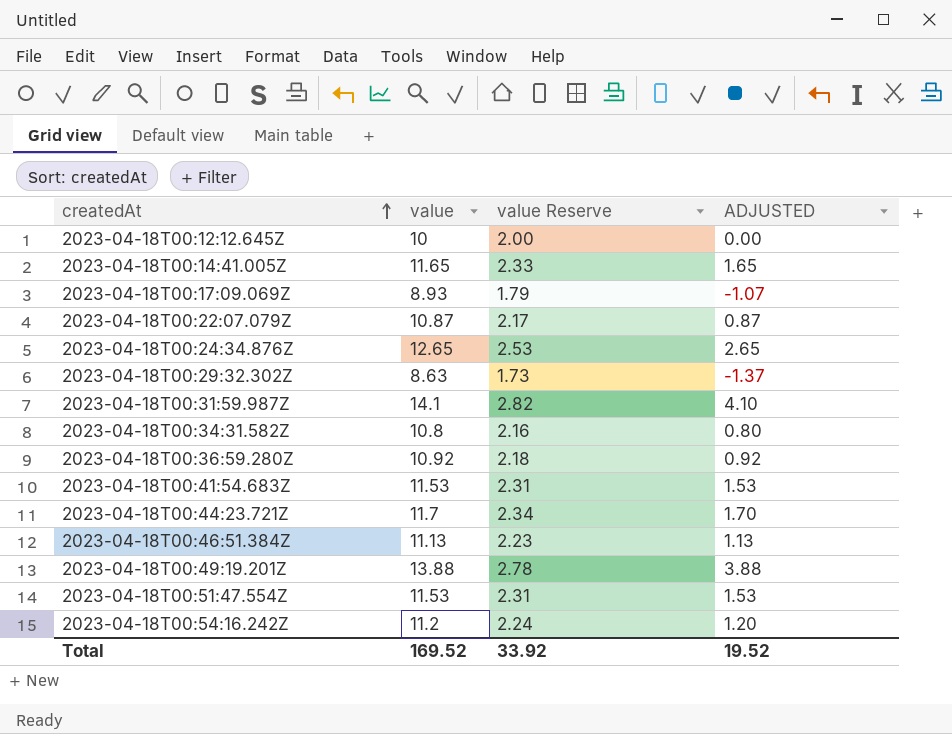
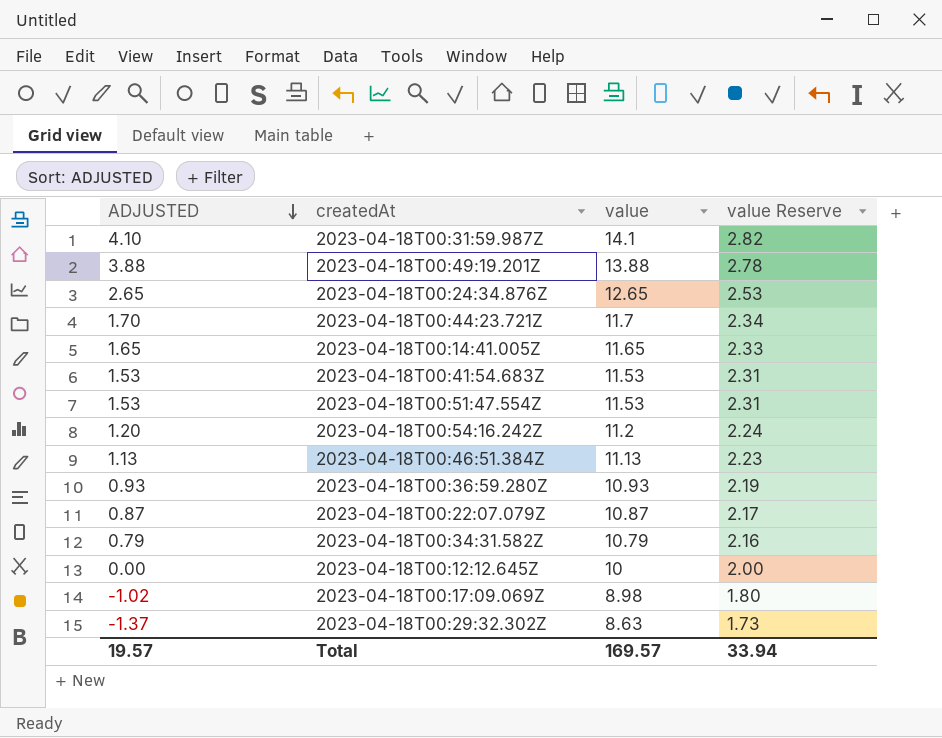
row order: createdAt ascending -> ADJUSTED descending
column ADJUSTED | position: 4 -> 1
2023-04-18T00:36:59.280Z | ADJUSTED: 0.92 -> 0.93
2023-04-18T00:36:59.280Z | value: 10.92 -> 10.93
2023-04-18T00:36:59.280Z | value Reserve: 2.18 -> 2.19
2023-04-18T00:34:31.582Z | ADJUSTED: 0.80 -> 0.79
2023-04-18T00:34:31.582Z | value: 10.8 -> 10.79
2023-04-18T00:17:09.069Z | ADJUSTED: -1.07 -> -1.02
2023-04-18T00:17:09.069Z | value: 8.93 -> 8.98
2023-04-18T00:17:09.069Z | value Reserve: 1.79 -> 1.80
Total | ADJUSTED: 19.52 -> 19.57
Total | value: 169.52 -> 169.57
Total | value Reserve: 33.92 -> 33.94

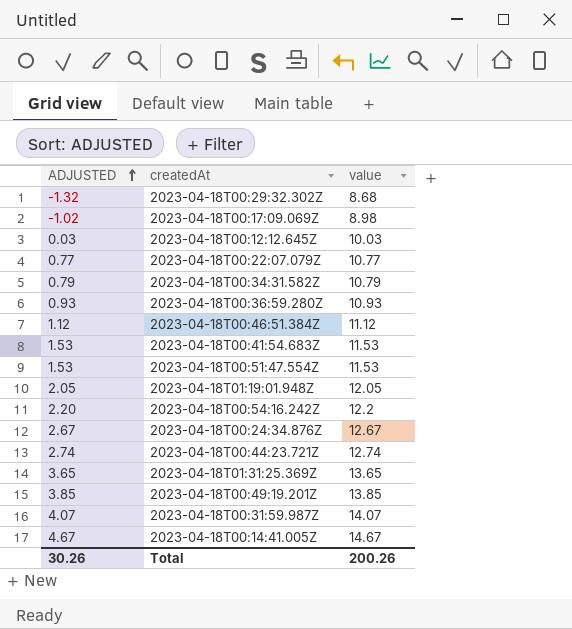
row order: ADJUSTED descending -> ADJUSTED ascending
column value Reserve | formula: [value] * 0.2 -> none
2023-04-18T00:29:32.302Z | ADJUSTED: -1.37 -> -1.32
2023-04-18T00:29:32.302Z | value: 8.63 -> 8.68
2023-04-18T00:12:12.645Z | ADJUSTED: 0.00 -> 0.03
2023-04-18T00:12:12.645Z | value: 10 -> 10.03
2023-04-18T00:22:07.079Z | ADJUSTED: 0.87 -> 0.77
2023-04-18T00:22:07.079Z | value: 10.87 -> 10.77
2023-04-18T00:46:51.384Z | ADJUSTED: 1.13 -> 1.12
2023-04-18T00:46:51.384Z | value: 11.13 -> 11.12
row 2023-04-18T01:19:01.948Z: none -> 2.05 | 12.05
2023-04-18T00:54:16.242Z | ADJUSTED: 1.20 -> 2.20
2023-04-18T00:54:16.242Z | value: 11.2 -> 12.2
2023-04-18T00:24:34.876Z | ADJUSTED: 2.65 -> 2.67
2023-04-18T00:24:34.876Z | value: 12.65 -> 12.67
2023-04-18T00:44:23.721Z | ADJUSTED: 1.70 -> 2.74
2023-04-18T00:44:23.721Z | value: 11.7 -> 12.74
row 2023-04-18T01:31:25.369Z: none -> 3.65 | 13.65
2023-04-18T00:49:19.201Z | ADJUSTED: 3.88 -> 3.85
2023-04-18T00:49:19.201Z | value: 13.88 -> 13.85
2023-04-18T00:31:59.987Z | ADJUSTED: 4.10 -> 4.07
2023-04-18T00:31:59.987Z | value: 14.1 -> 14.07
2023-04-18T00:14:41.005Z | ADJUSTED: 1.65 -> 4.67
2023-04-18T00:14:41.005Z | value: 11.65 -> 14.67
Total | ADJUSTED: 19.57 -> 30.26
Total | value: 169.57 -> 200.26

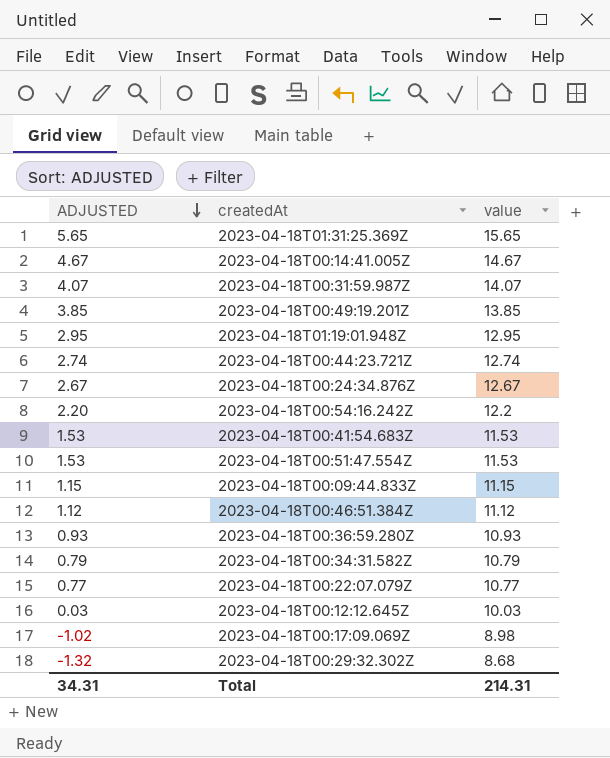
row order: ADJUSTED ascending -> ADJUSTED descending
2023-04-18T01:31:25.369Z | ADJUSTED: 3.65 -> 5.65
2023-04-18T01:31:25.369Z | value: 13.65 -> 15.65
2023-04-18T01:19:01.948Z | ADJUSTED: 2.05 -> 2.95
2023-04-18T01:19:01.948Z | value: 12.05 -> 12.95
row 2023-04-18T00:09:44.833Z: none -> 1.15 | 11.15
Total | ADJUSTED: 30.26 -> 34.31
Total | value: 200.26 -> 214.31

